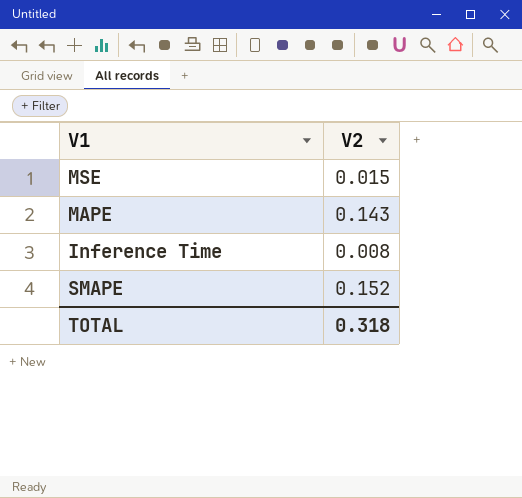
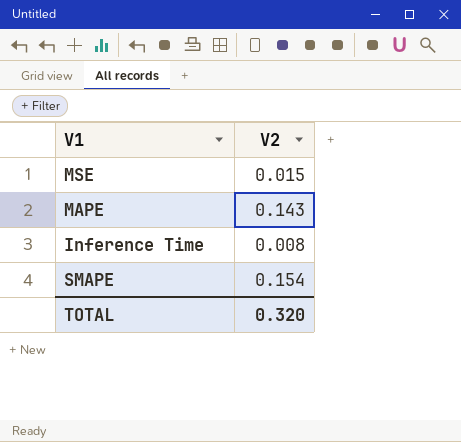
SMAPE | V2: 0.152 -> 0.154
TOTAL | V2: 0.318 -> 0.320

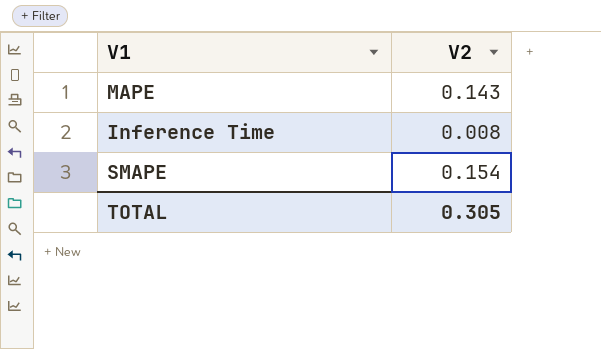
row MSE: 0.015 -> none
TOTAL | V2: 0.320 -> 0.305

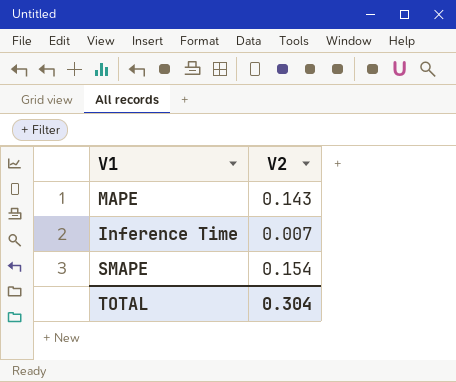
Inference Time | V2: 0.008 -> 0.007
TOTAL | V2: 0.305 -> 0.304

